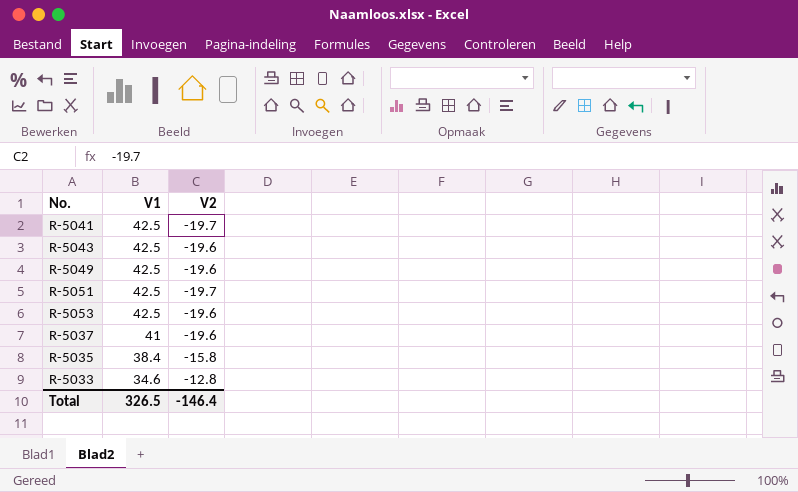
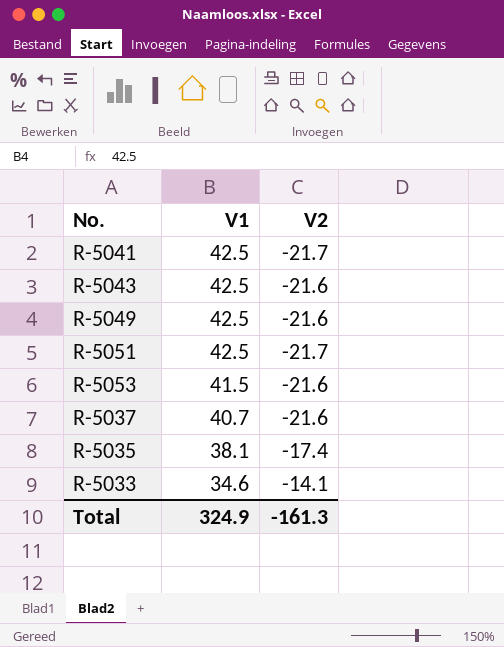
R-5041 | V2: -19.7 -> -21.7
R-5043 | V2: -19.6 -> -21.6
R-5049 | V2: -19.6 -> -21.6
R-5051 | V2: -19.7 -> -21.7
R-5053 | V1: 42.5 -> 41.5
R-5053 | V2: -19.6 -> -21.6
R-5037 | V1: 41 -> 40.7
R-5037 | V2: -19.6 -> -21.6
R-5035 | V1: 38.4 -> 38.1
R-5035 | V2: -15.8 -> -17.4
R-5033 | V2: -12.8 -> -14.1
Total | V1: 326.5 -> 324.9
Total | V2: -146.4 -> -161.3

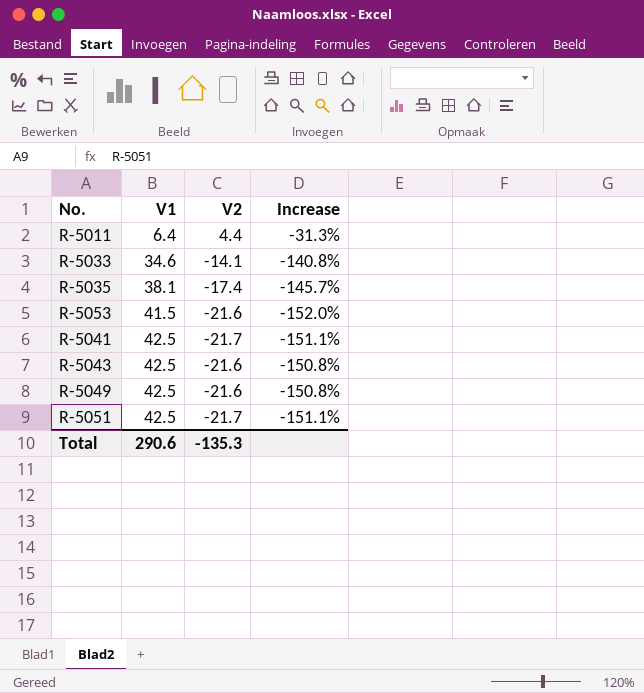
row order: V1 descending -> V1 ascending
column Increase | formula: none -> ([V2] - [V1]) / [V1]
row R-5037: 40.7 | -21.6 -> none
row R-5011: none -> 6.4 | 4.4 | -31.3%
Total | V1: 324.9 -> 290.6
Total | V2: -161.3 -> -135.3

